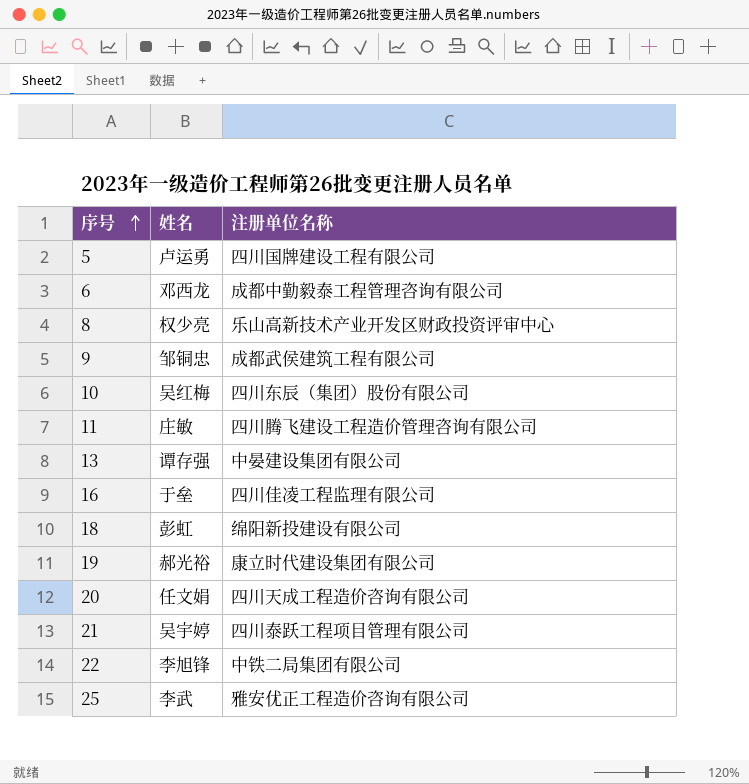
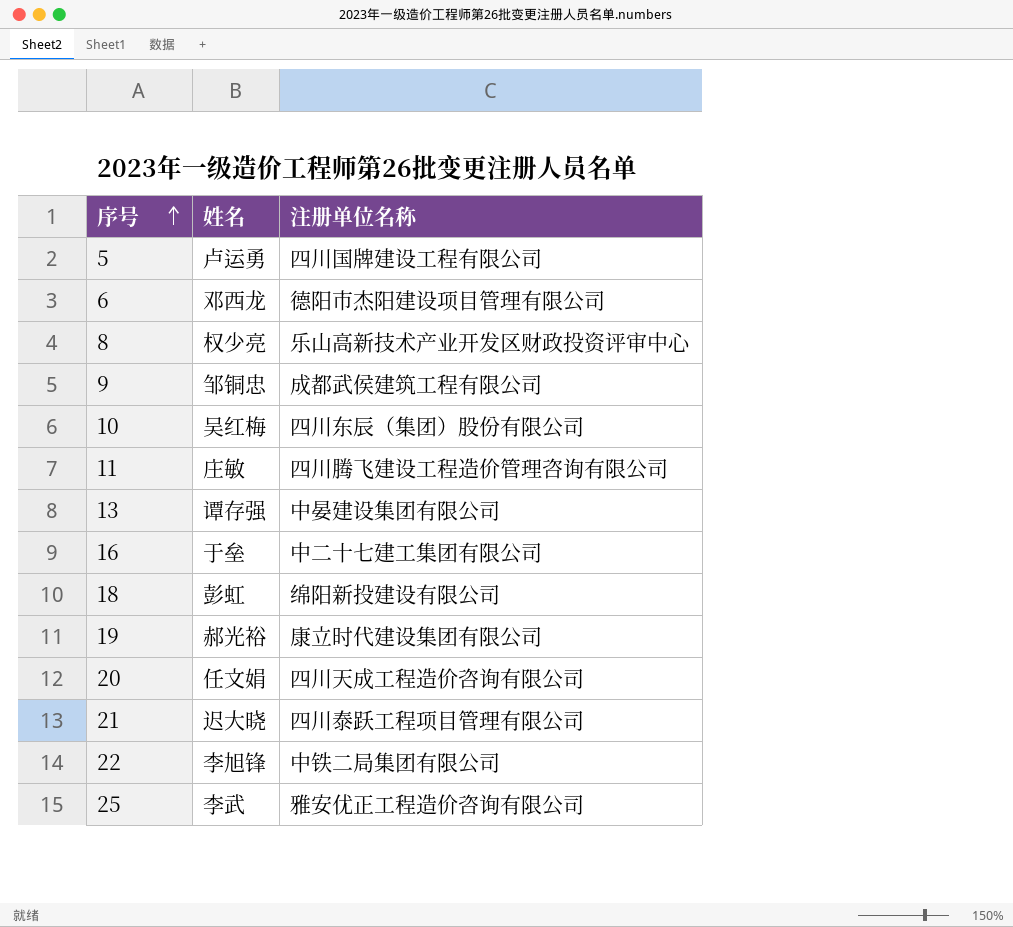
6 | 注册单位名称: 成都中勤毅泰工程管理咨询有限公司 -> 德阳市杰阳建设项目管理有限公司
16 | 注册单位名称: 四川佳凌工程监理有限公司 -> 中二十七建工集团有限公司
21 | 姓名: 吴宇婷 -> 迟大晓

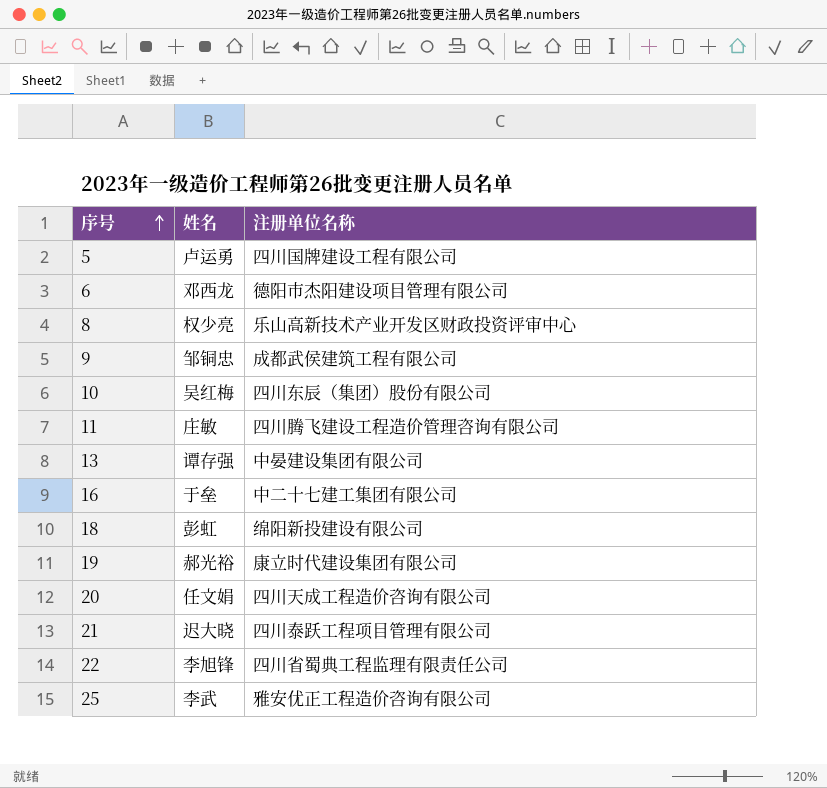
22 | 注册单位名称: 中铁二局集团有限公司 -> 四川省蜀典工程监理有限责任公司

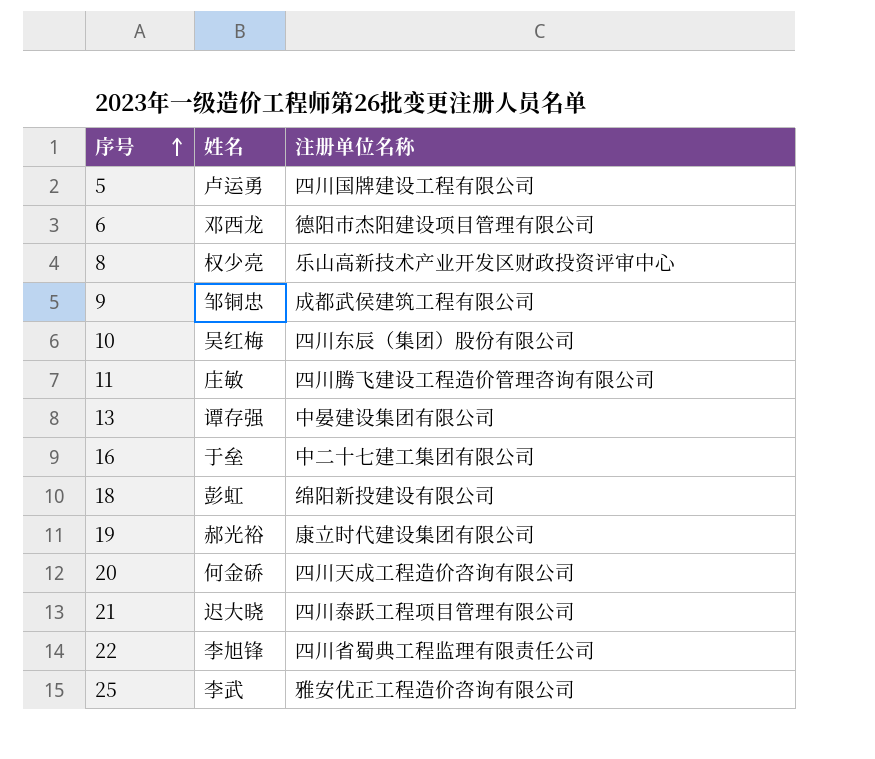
20 | 姓名: 任文娟 -> 何金硚

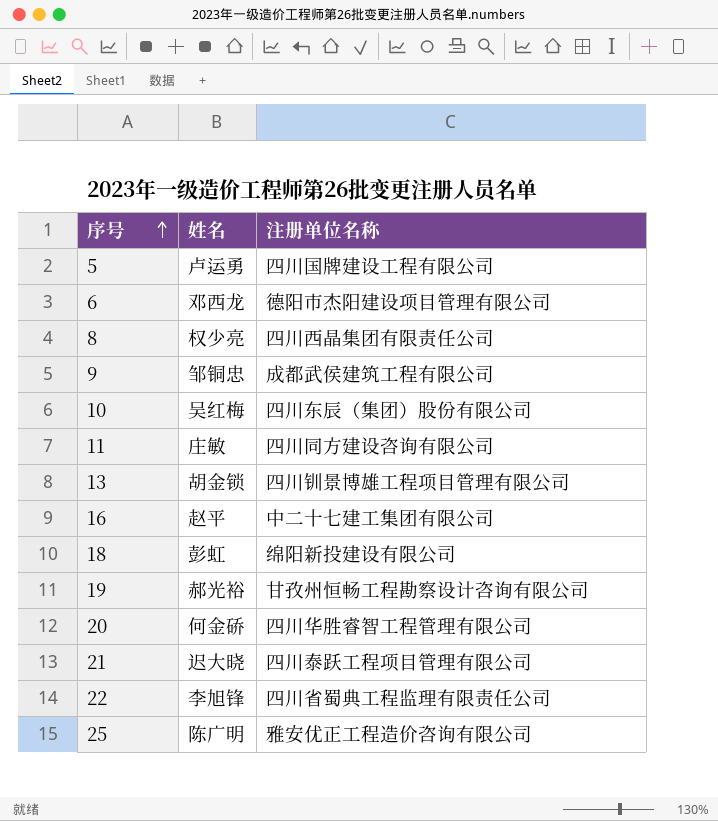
8 | 注册单位名称: 乐山高新技术产业开发区财政投资评审中心 -> 四川西晶集团有限责任公司
11 | 注册单位名称: 四川腾飞建设工程造价管理咨询有限公司 -> 四川同方建设咨询有限公司
13 | 姓名: 谭存强 -> 胡金锁
13 | 注册单位名称: 中晏建设集团有限公司 -> 四川钏景博雄工程项目管理有限公司
16 | 姓名: 于垒 -> 赵平
19 | 注册单位名称: 康立时代建设集团有限公司 -> 甘孜州恒畅工程勘察设计咨询有限公司
20 | 注册单位名称: 四川天成工程造价咨询有限公司 -> 四川华胜睿智工程管理有限公司
25 | 姓名: 李武 -> 陈广明

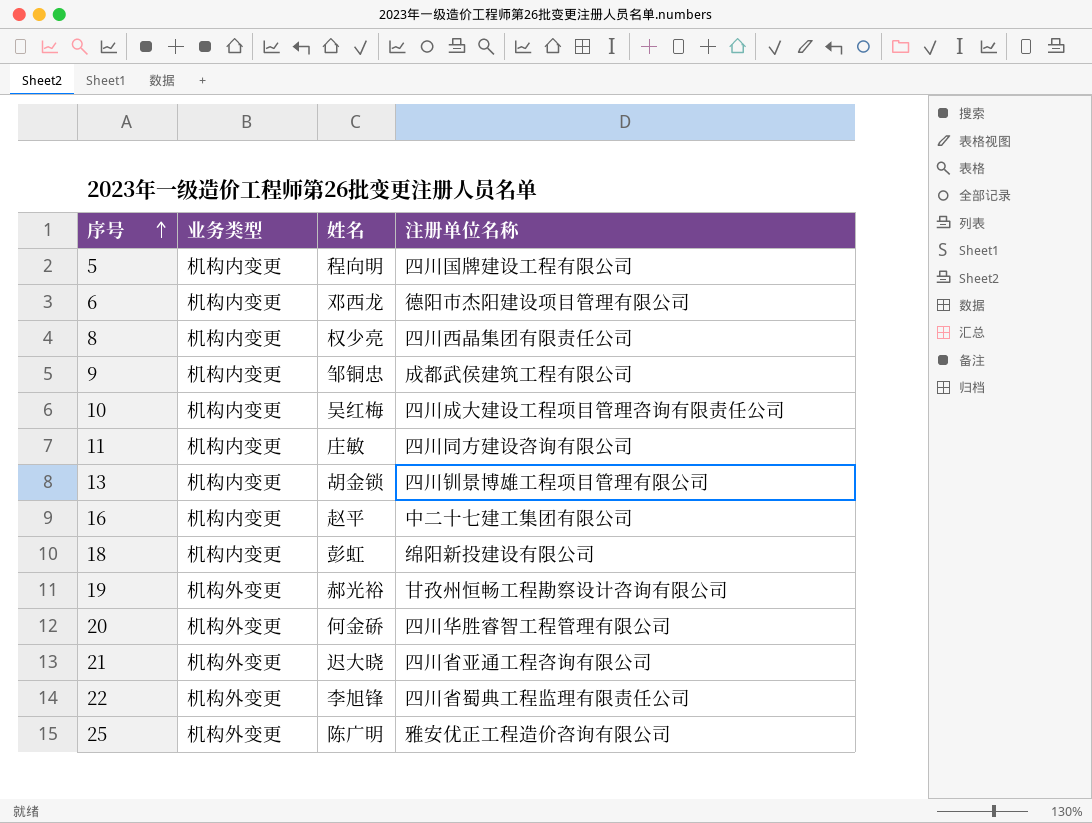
column 业务类型 | position: none -> 2
5 | 姓名: 卢运勇 -> 程向明
10 | 注册单位名称: 四川东辰（集团）股份有限公司 -> 四川成大建设工程项目管理咨询有限责任公司
21 | 注册单位名称: 四川泰跃工程项目管理有限公司 -> 四川省亚通工程咨询有限公司

